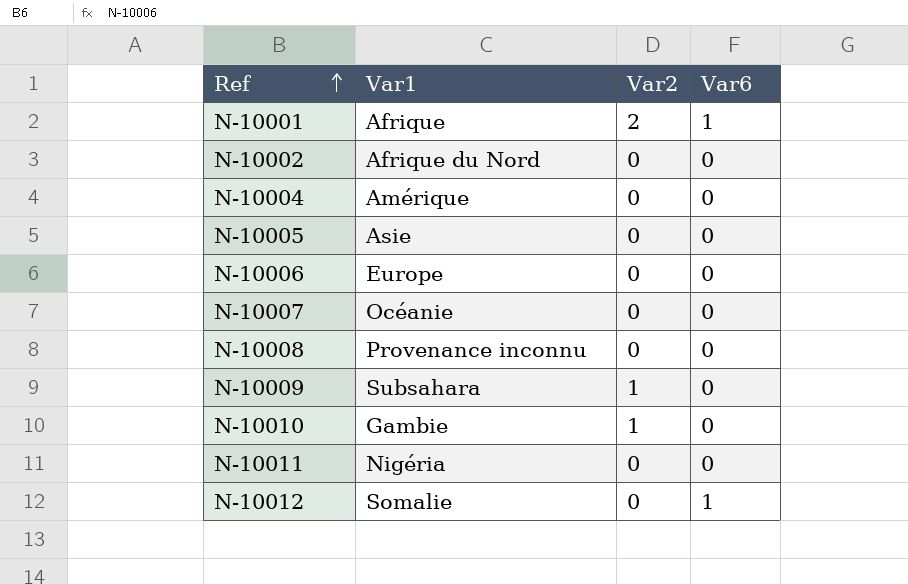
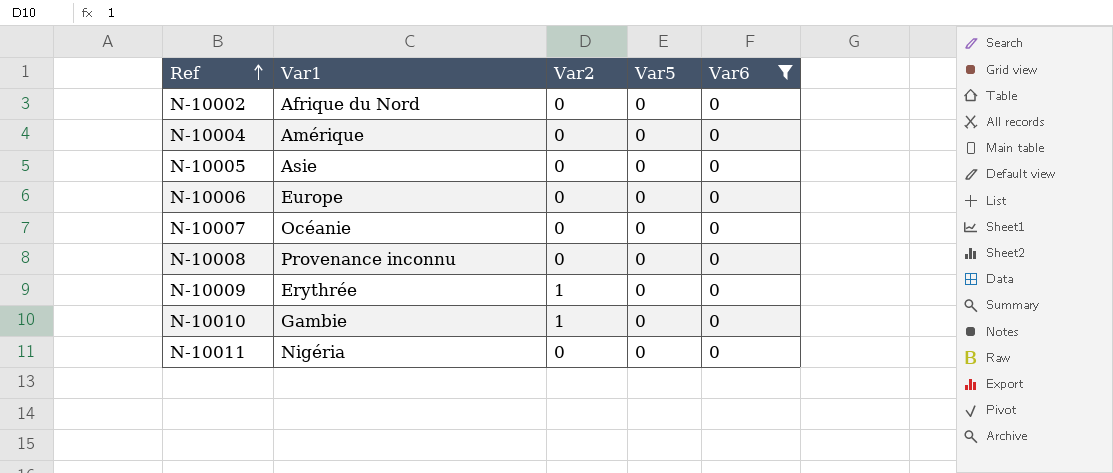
filter: none -> Var6 = 0
column Var5 | position: none -> 4
N-10009 | Var1: Subsahara -> Erythrée

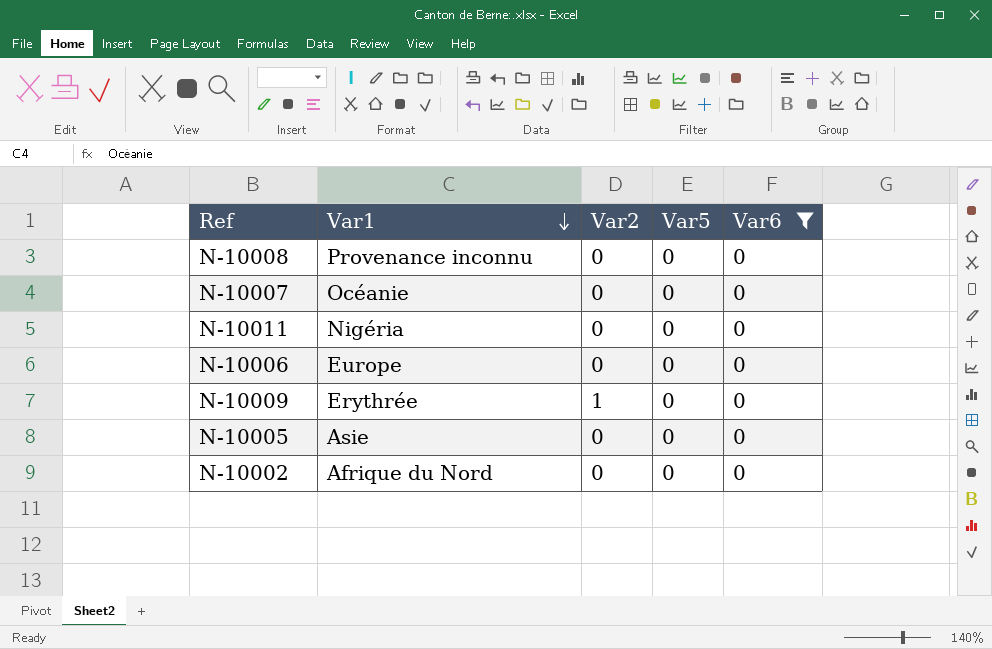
row order: Ref ascending -> Var1 descending
row N-10004: Amérique | 0 | 0 | 0 -> none
row N-10010: Gambie | 1 | 0 | 0 -> none

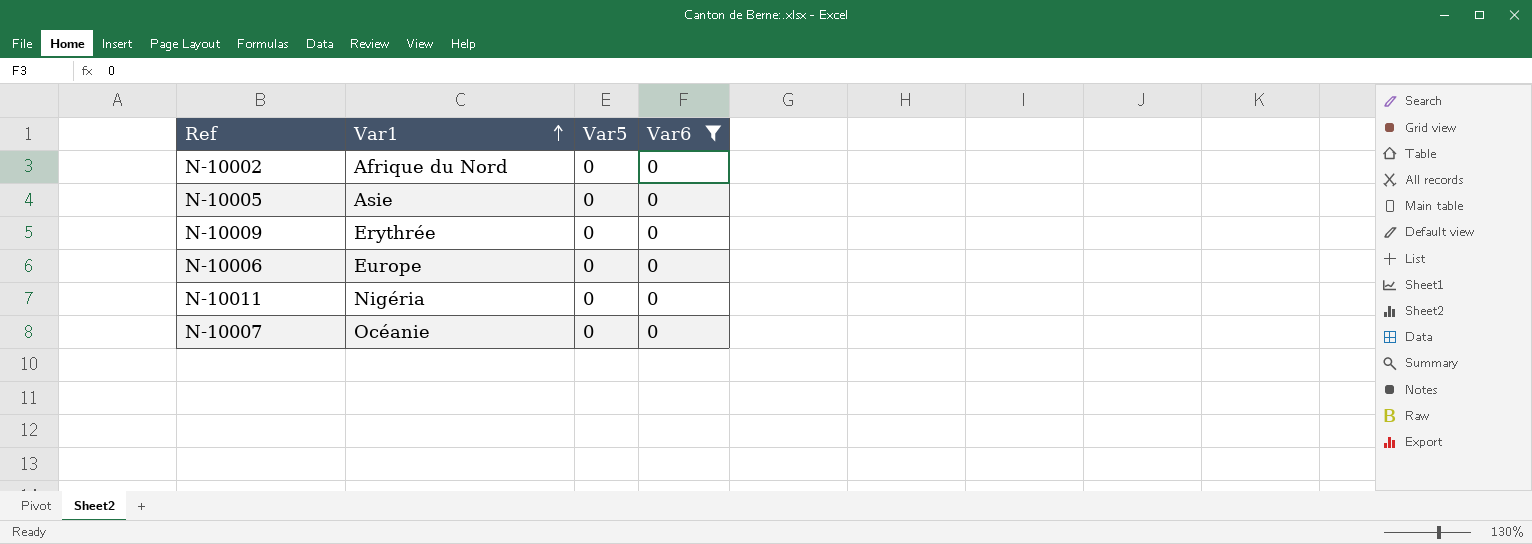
row order: Var1 descending -> Var1 ascending
column Var2 | position: 3 -> none
row N-10008: Provenance inconnu | 0 | 0 | 0 -> none

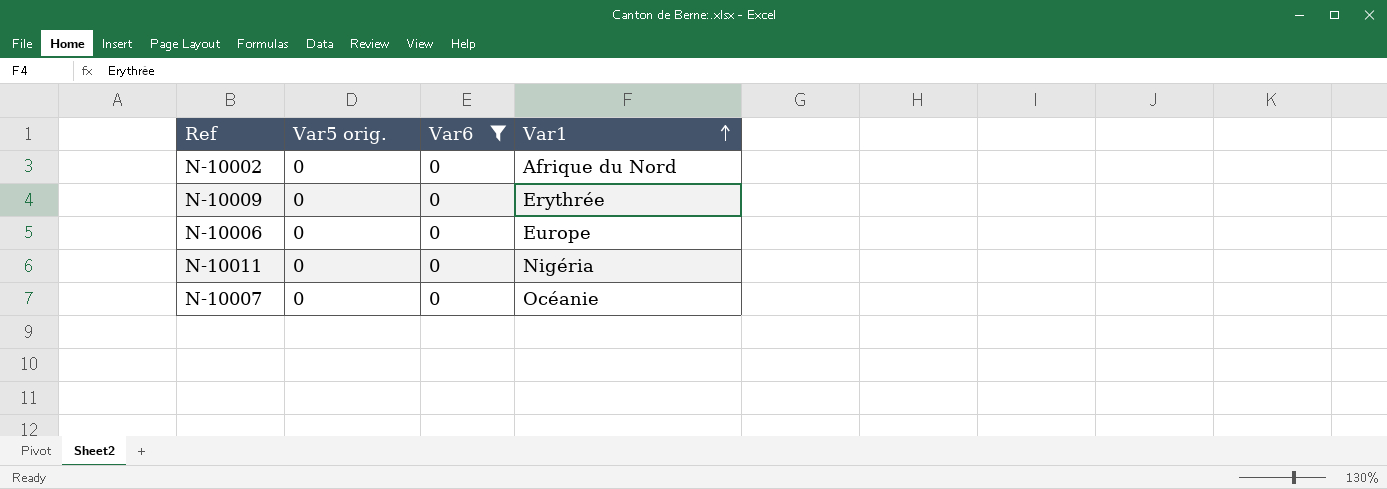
column name: Var5 -> Var5 orig.
column Var1 | position: 2 -> 4
row N-10005: Asie | 0 | 0 -> none

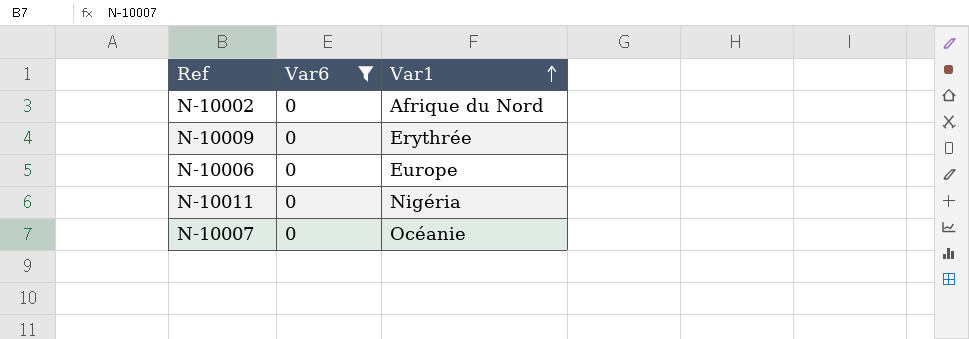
column Var5 orig. | position: 2 -> none

